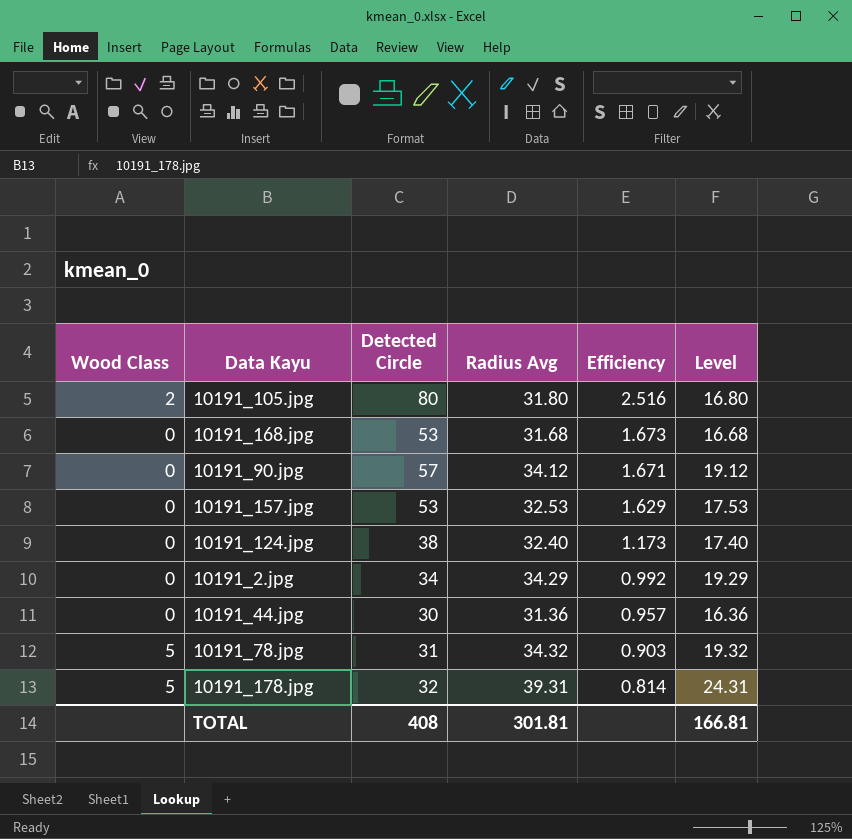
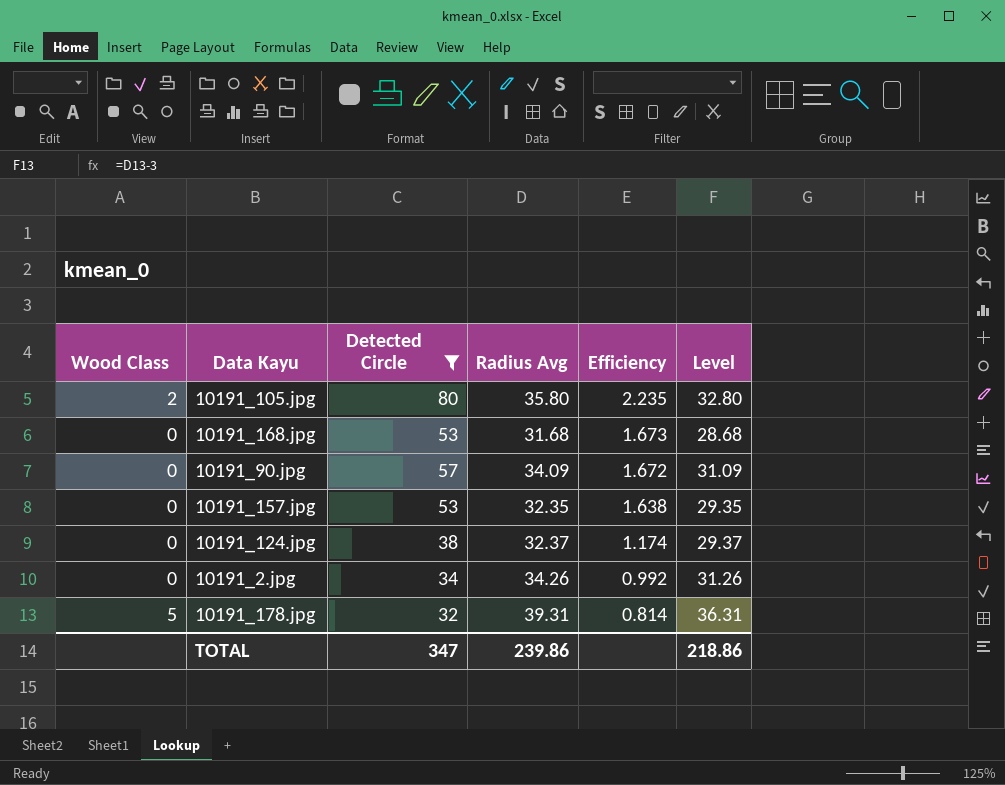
filter: none -> Detected Circle >= 32
column Level | formula: [Radius Avg] - 15 -> [Radius Avg] - 3
10191_105.jpg | Radius Avg: 31.80 -> 35.80
10191_105.jpg | Efficiency: 2.516 -> 2.235
10191_90.jpg | Radius Avg: 34.12 -> 34.09
10191_90.jpg | Efficiency: 1.671 -> 1.672
10191_157.jpg | Radius Avg: 32.53 -> 32.35
10191_157.jpg | Efficiency: 1.629 -> 1.638
10191_124.jpg | Radius Avg: 32.40 -> 32.37
10191_124.jpg | Efficiency: 1.173 -> 1.174
10191_2.jpg | Radius Avg: 34.29 -> 34.26
TOTAL | Detected Circle: 408 -> 347
TOTAL | Radius Avg: 301.81 -> 239.86
TOTAL | Level: 166.81 -> 218.86

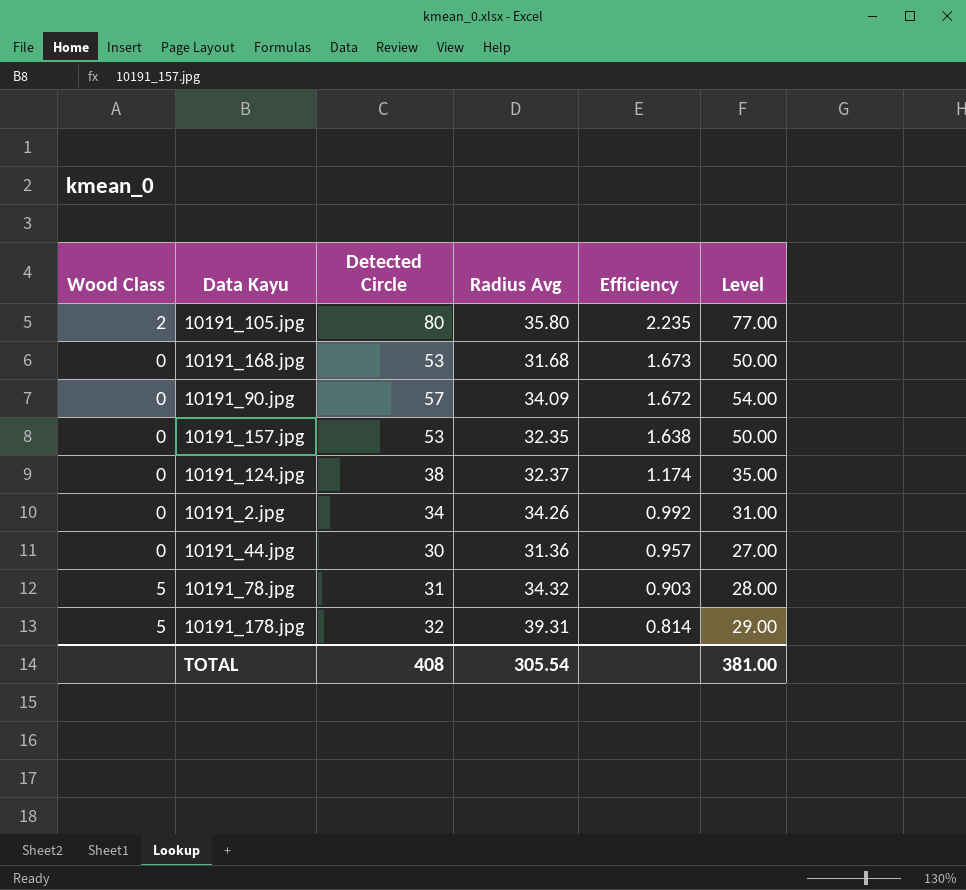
filter: Detected Circle >= 32 -> none
column Level | formula: [Radius Avg] - 3 -> [Detected Circle] - 3
TOTAL | Detected Circle: 347 -> 408
TOTAL | Radius Avg: 239.86 -> 305.54
TOTAL | Level: 218.86 -> 381.00

